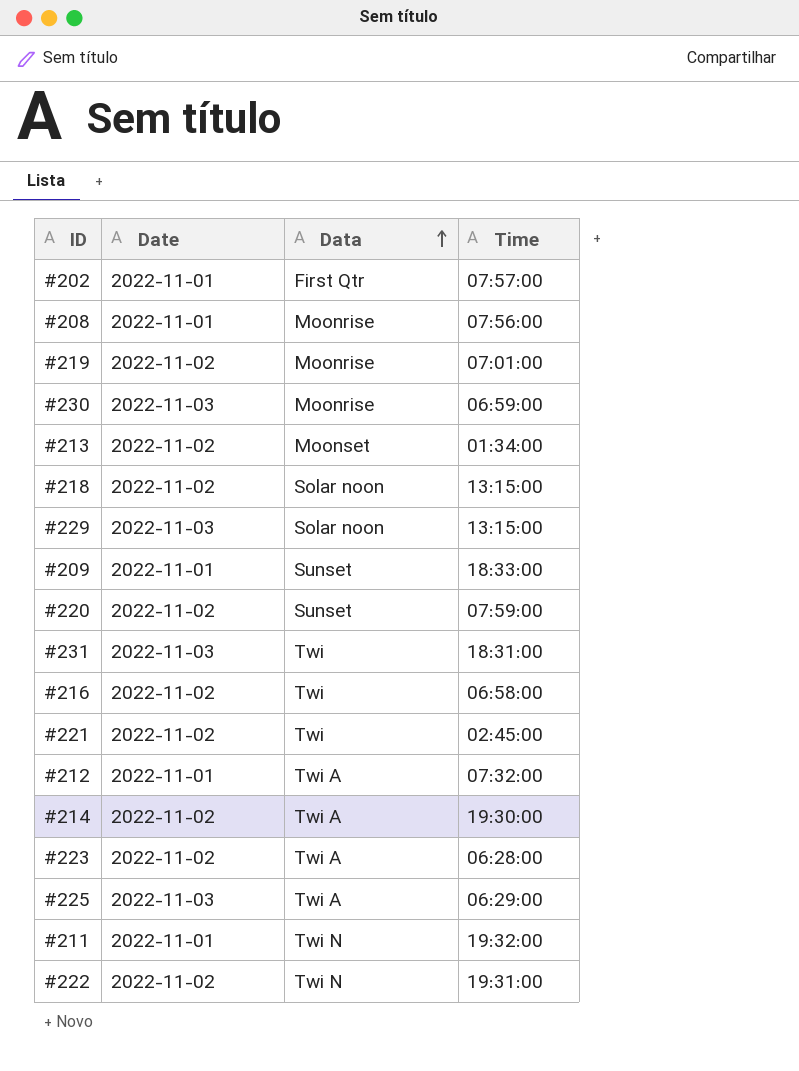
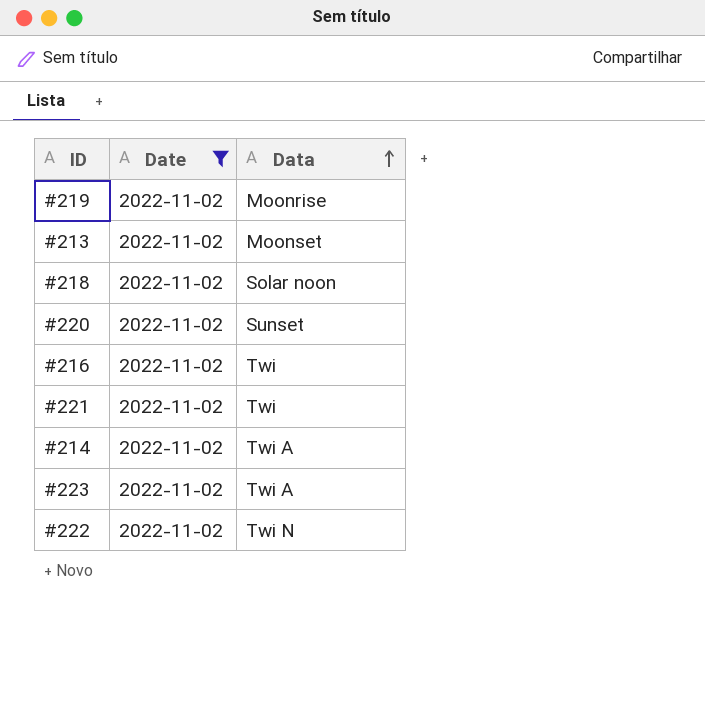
filter: none -> Date = 2022-11-02
column Time | position: 4 -> none

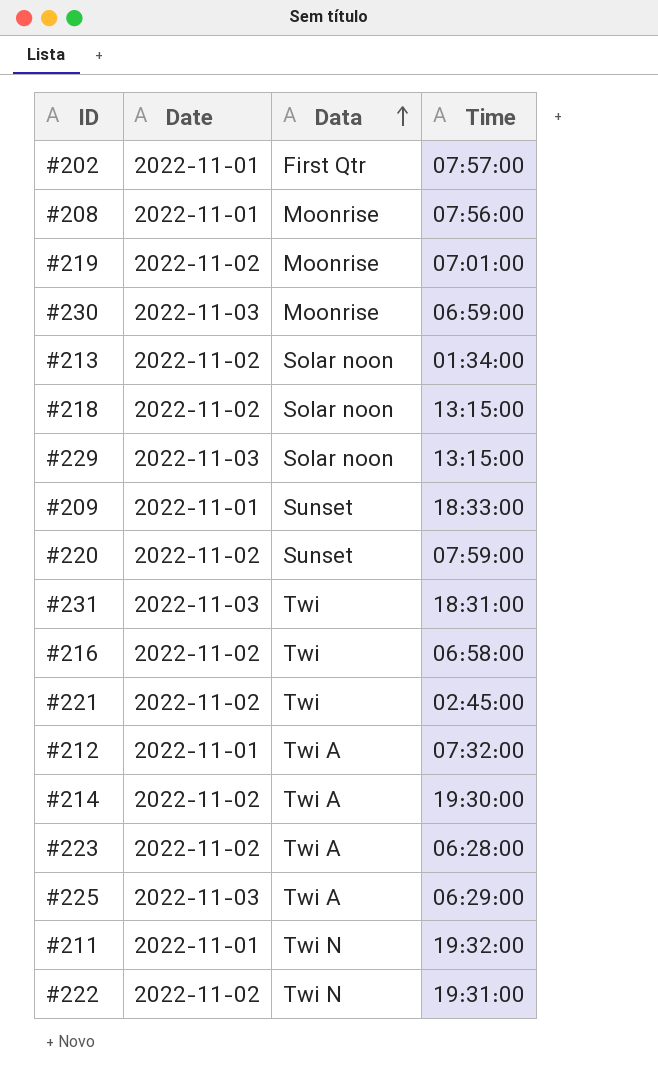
filter: Date = 2022-11-02 -> none
column Time | position: none -> 4
#213 | Data: Moonset -> Solar noon

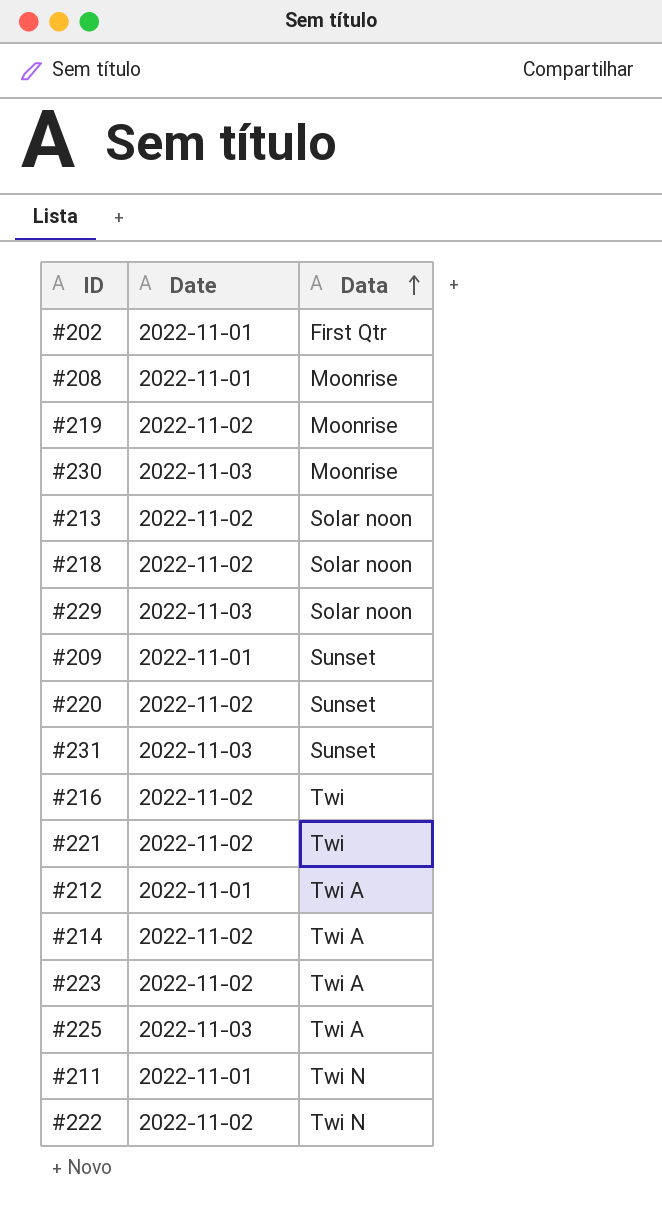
column Time | position: 4 -> none
#231 | Data: Twi -> Sunset

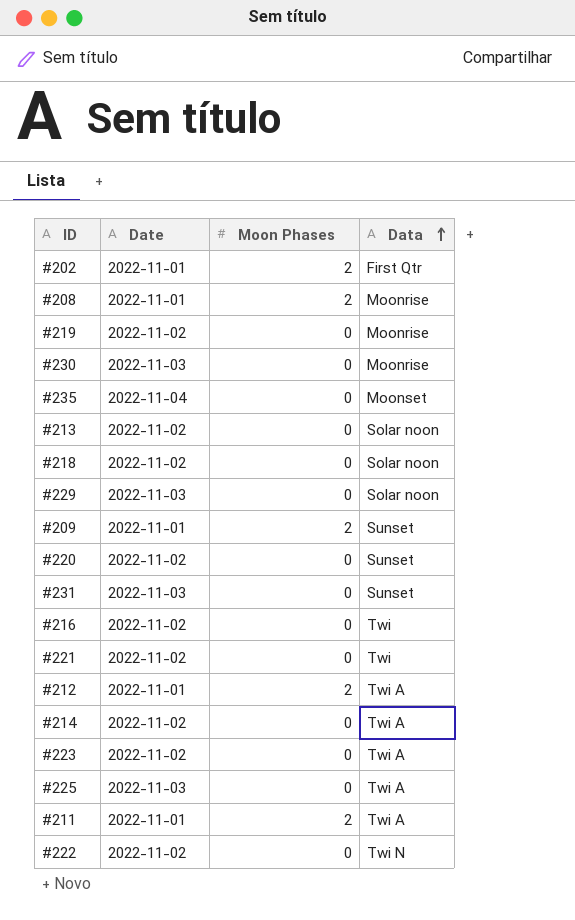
column Moon Phases | position: none -> 3
row #235: none -> 2022-11-04 | 0 | Moonset
#211 | Data: Twi N -> Twi A

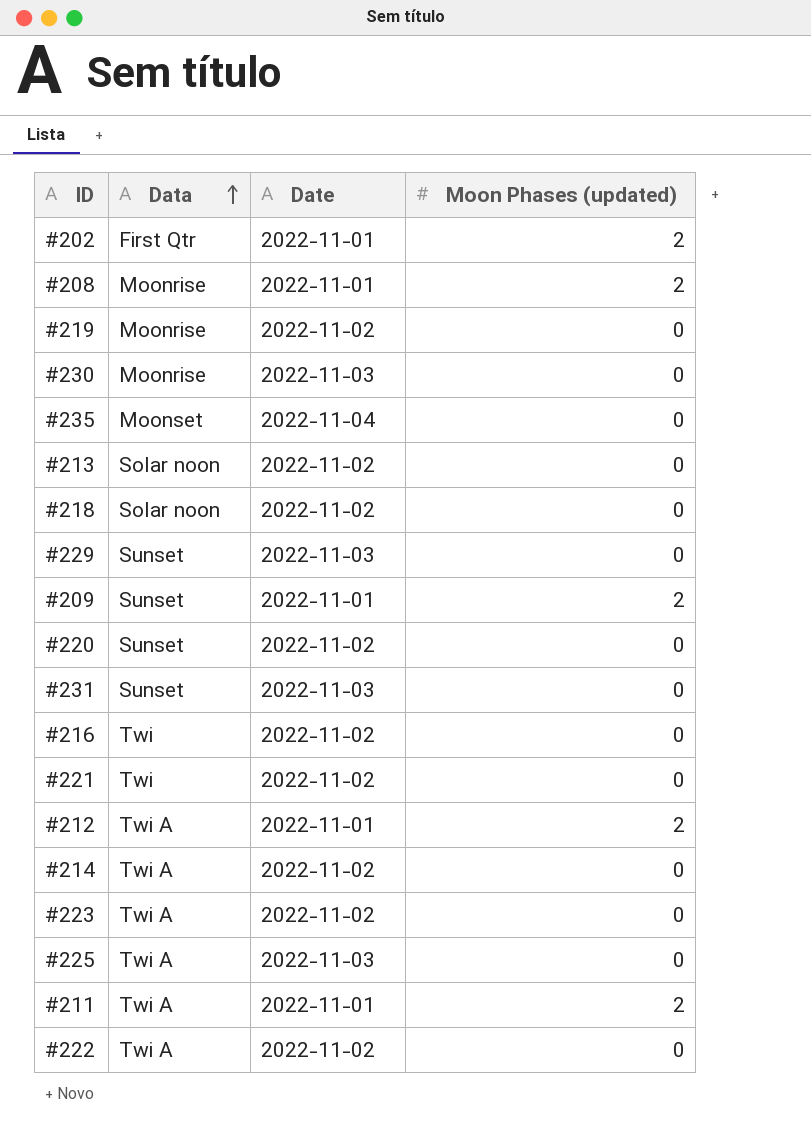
column Data | position: 4 -> 2
column name: Moon Phases -> Moon Phases (updated)
#229 | Data: Solar noon -> Sunset
#222 | Data: Twi N -> Twi A

